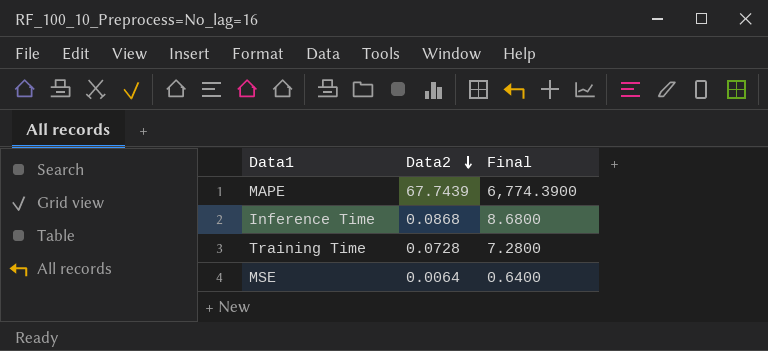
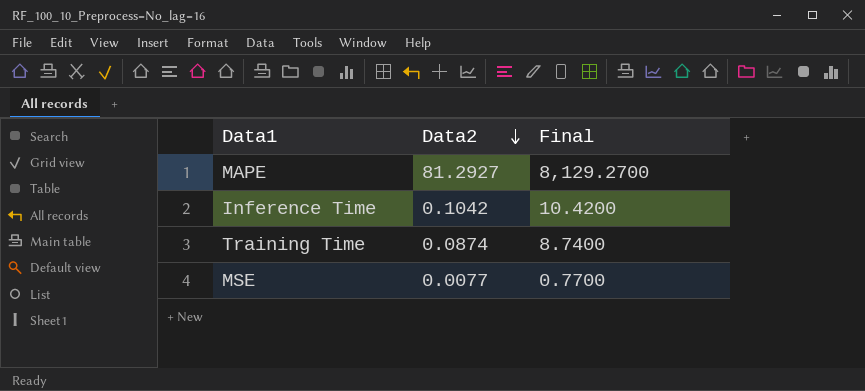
MAPE | Data2: 67.7439 -> 81.2927
MAPE | Final: 6,774.3900 -> 8,129.2700
Inference Time | Data2: 0.0868 -> 0.1042
Inference Time | Final: 8.6800 -> 10.4200
Training Time | Data2: 0.0728 -> 0.0874
Training Time | Final: 7.2800 -> 8.7400
MSE | Data2: 0.0064 -> 0.0077
MSE | Final: 0.6400 -> 0.7700

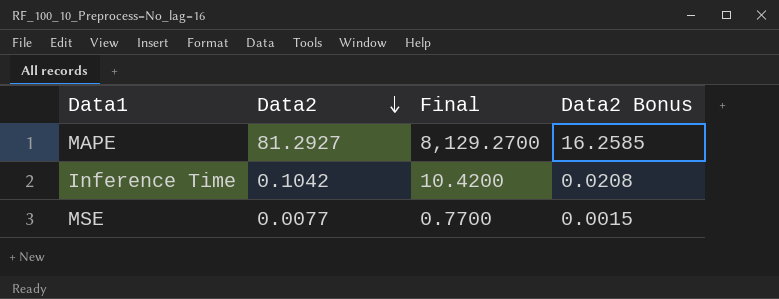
column Data2 Bonus | formula: none -> [Data2] * 0.2
row Training Time: 0.0874 | 8.7400 -> none

